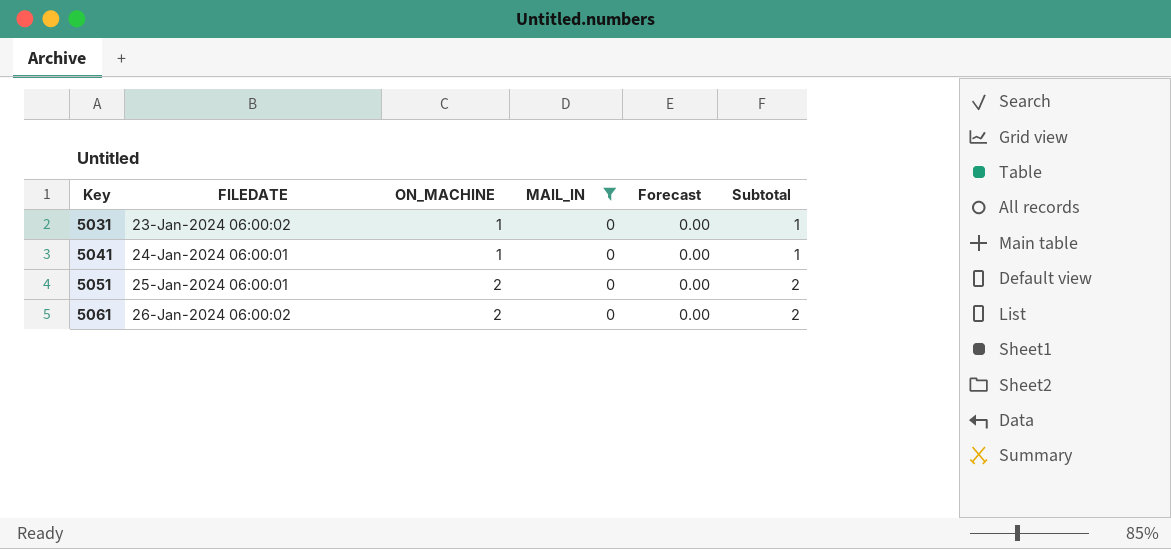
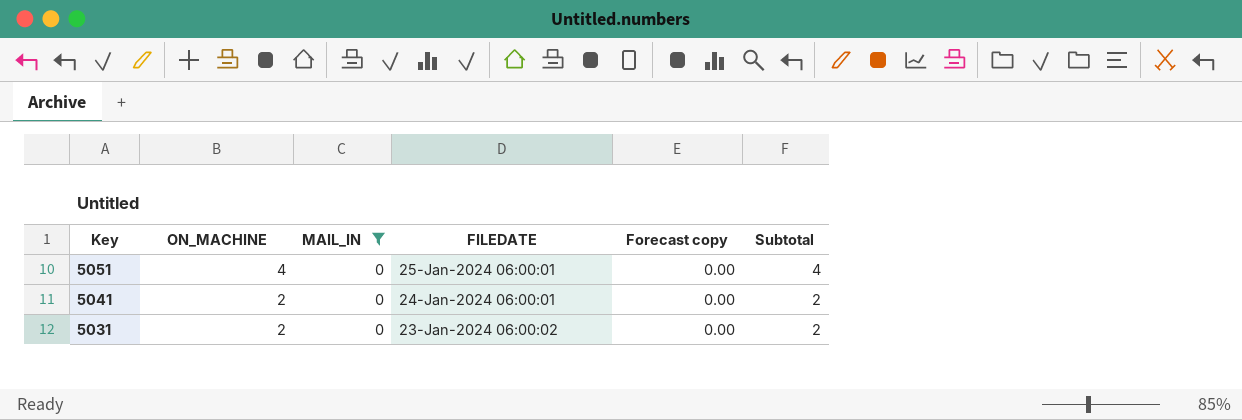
row order: Key ascending -> Key descending
column FILEDATE | position: 2 -> 4
column name: Forecast -> Forecast copy
row 5061: 26-Jan-2024 06:00:02 | 2 | 0 | 0.00 | 2 -> none
5051 | ON_MACHINE: 2 -> 4
5051 | Subtotal: 2 -> 4
5041 | ON_MACHINE: 1 -> 2
5041 | Subtotal: 1 -> 2
5031 | ON_MACHINE: 1 -> 2
5031 | Subtotal: 1 -> 2

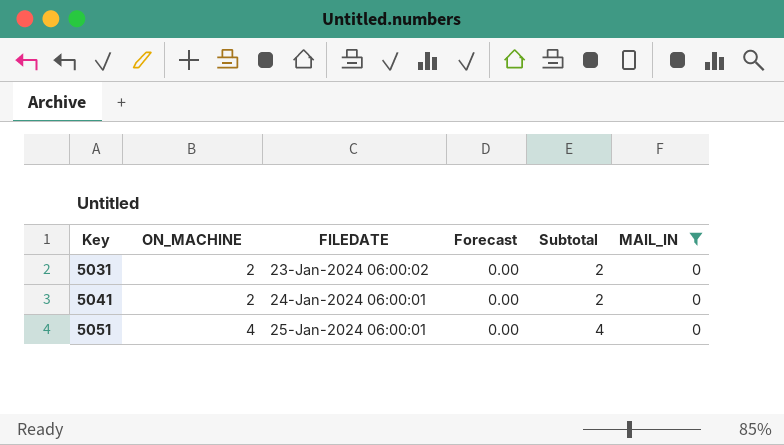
row order: Key descending -> Key ascending
column name: Forecast copy -> Forecast
column MAIL_IN | position: 3 -> 6

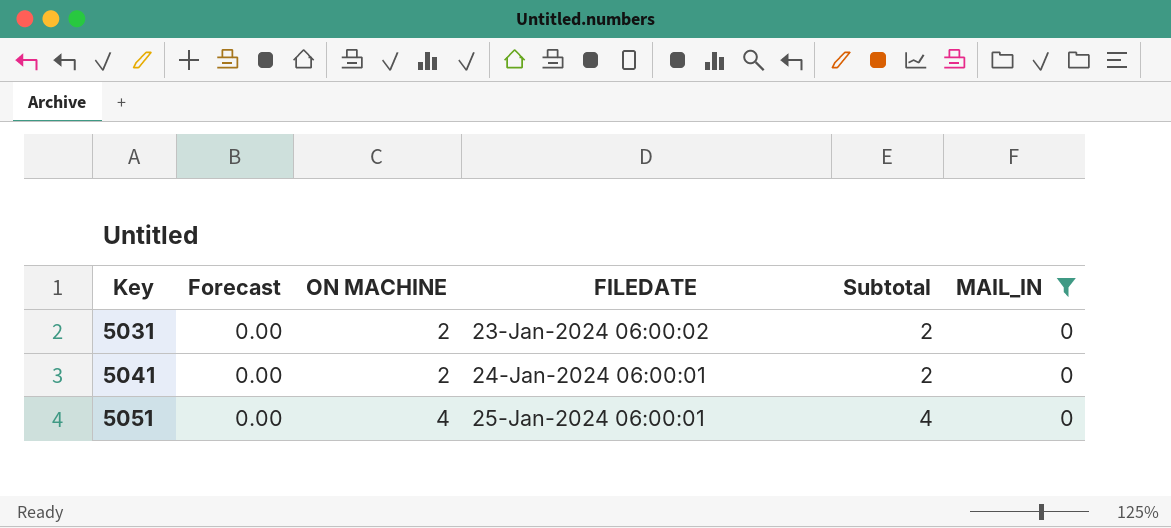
column Forecast | position: 4 -> 2
column name: ON_MACHINE -> ON MACHINE

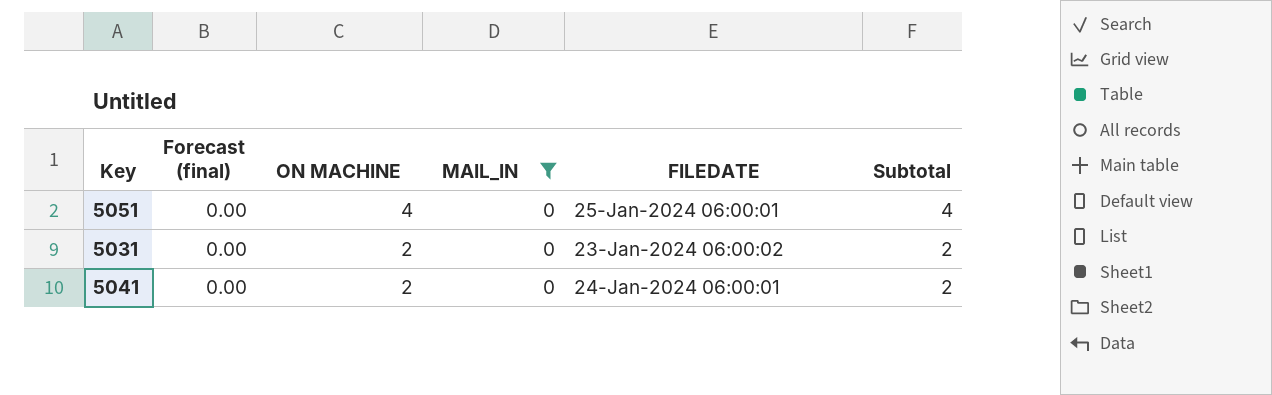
row order: Key ascending -> ON MACHINE descending
column name: Forecast -> Forecast (final)
column MAIL_IN | position: 6 -> 4

